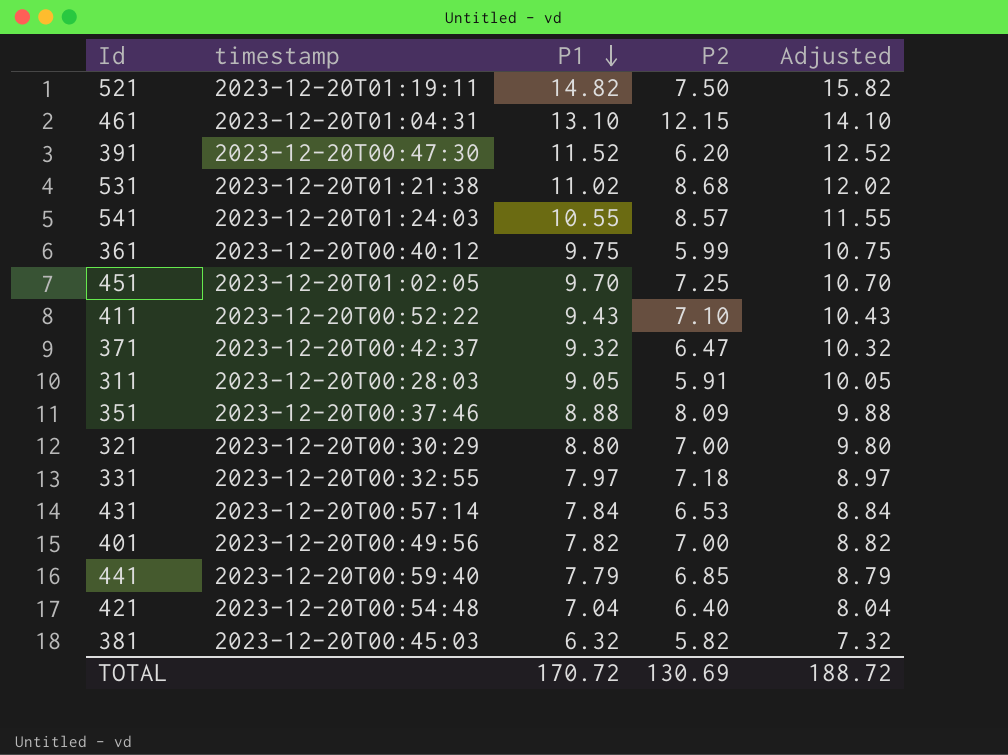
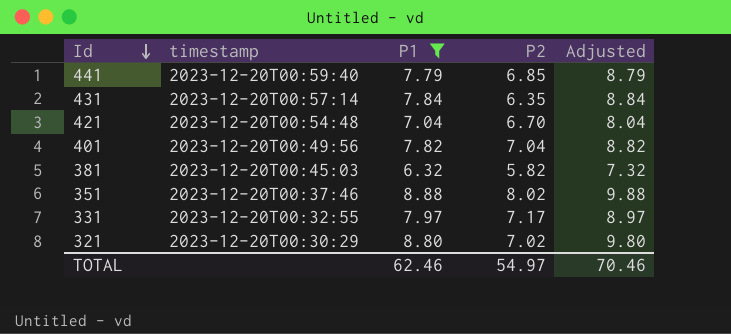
filter: none -> P1 <= 8.88
row order: P1 descending -> Id descending
431 | P2: 6.53 -> 6.35
421 | P2: 6.40 -> 6.70
401 | P2: 7.00 -> 7.04
351 | P2: 8.09 -> 8.02
331 | P2: 7.18 -> 7.17
321 | P2: 7.00 -> 7.02
TOTAL | P1: 170.72 -> 62.46
TOTAL | P2: 130.69 -> 54.97
TOTAL | Adjusted: 188.72 -> 70.46

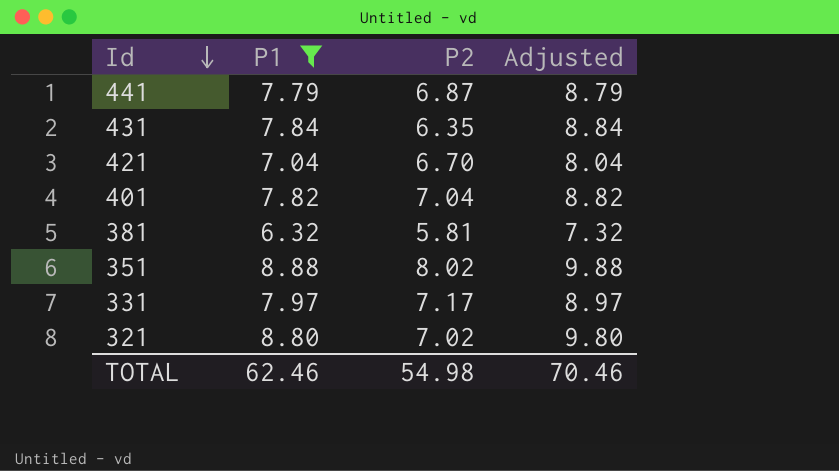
column timestamp | position: 2 -> none
441 | P2: 6.85 -> 6.87
381 | P2: 5.82 -> 5.81
TOTAL | P2: 54.97 -> 54.98

